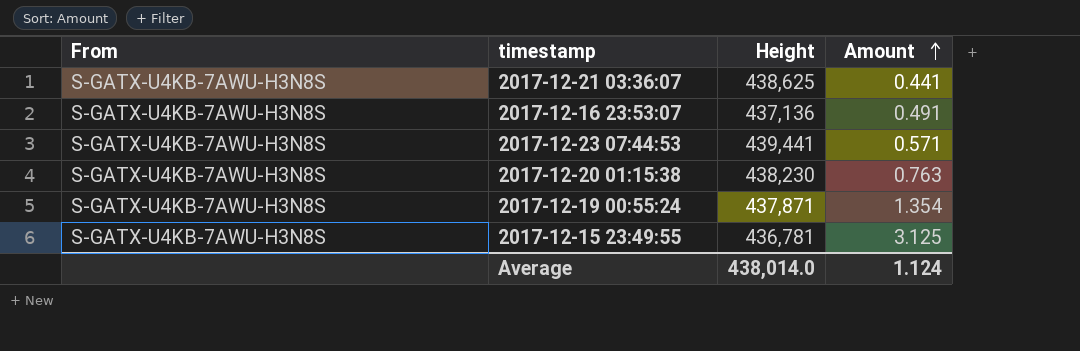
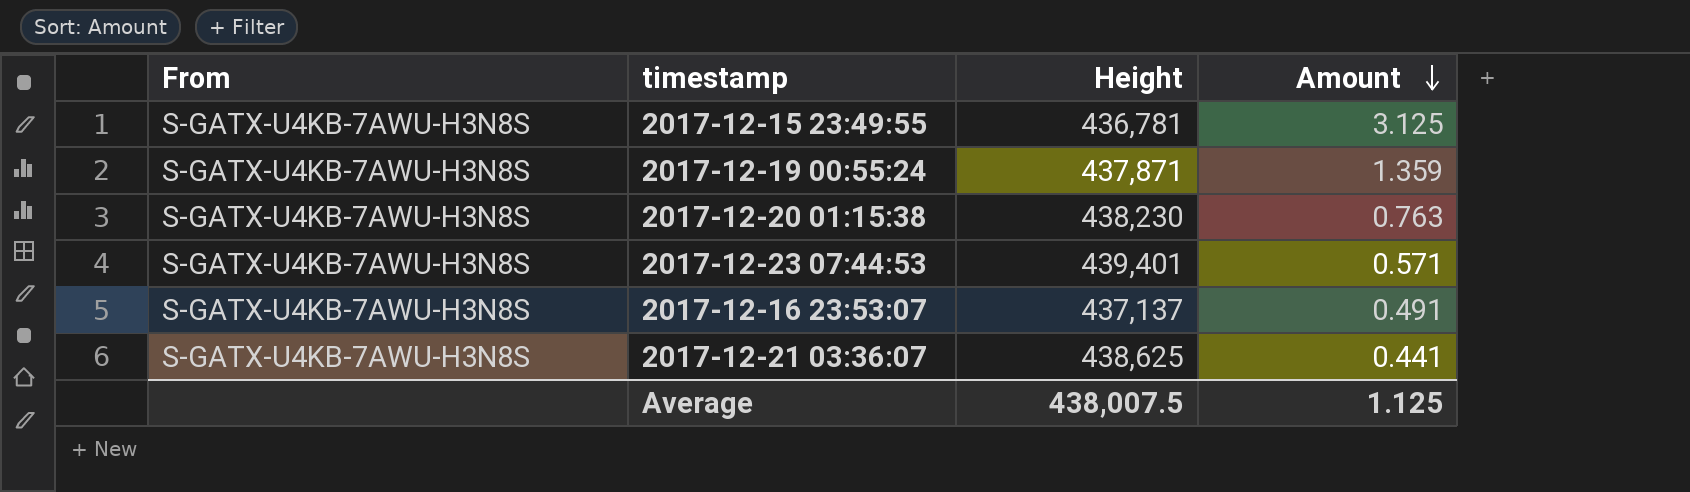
row order: Amount ascending -> Amount descending
2017-12-19 00:55:24 | Amount: 1.354 -> 1.359
2017-12-23 07:44:53 | Height: 439,441 -> 439,401
2017-12-16 23:53:07 | Height: 437,136 -> 437,137
Average | Height: 438,014.0 -> 438,007.5
Average | Amount: 1.124 -> 1.125

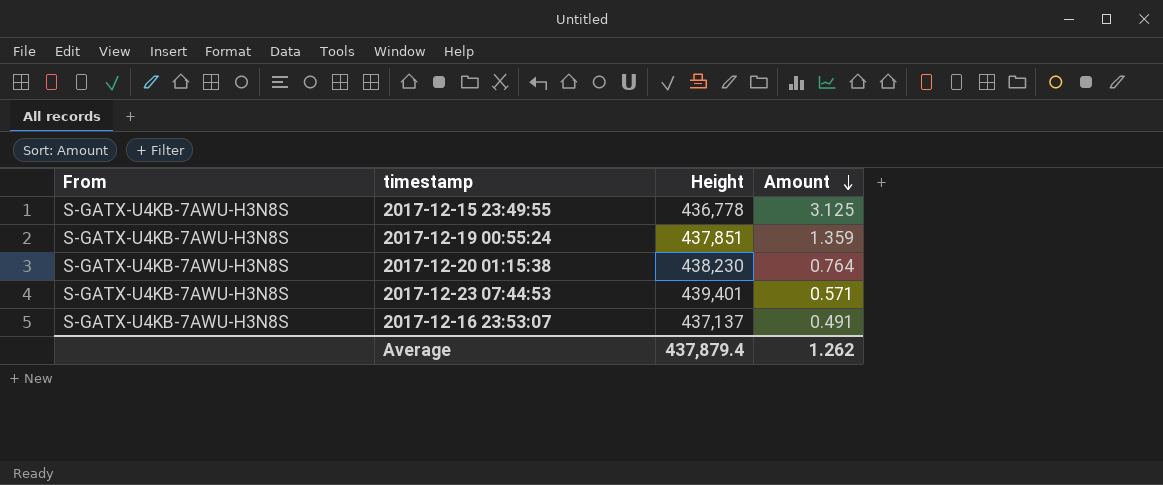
row 2017-12-21 03:36:07: S-GATX-U4KB-7AWU-H3N8S | 438,625 | 0.441 -> none
2017-12-15 23:49:55 | Height: 436,781 -> 436,778
2017-12-19 00:55:24 | Height: 437,871 -> 437,851
2017-12-20 01:15:38 | Amount: 0.763 -> 0.764
Average | Height: 438,007.5 -> 437,879.4
Average | Amount: 1.125 -> 1.262

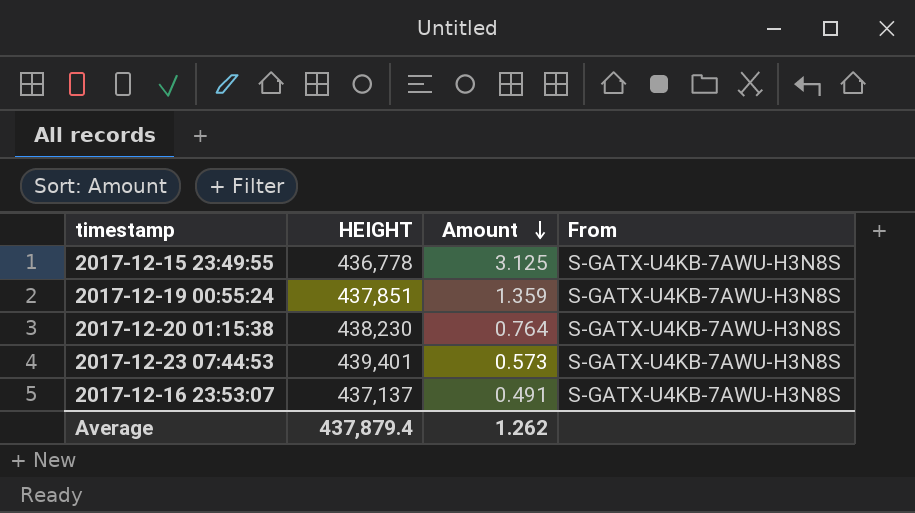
column name: Height -> HEIGHT
column From | position: 1 -> 4
2017-12-23 07:44:53 | Amount: 0.571 -> 0.573

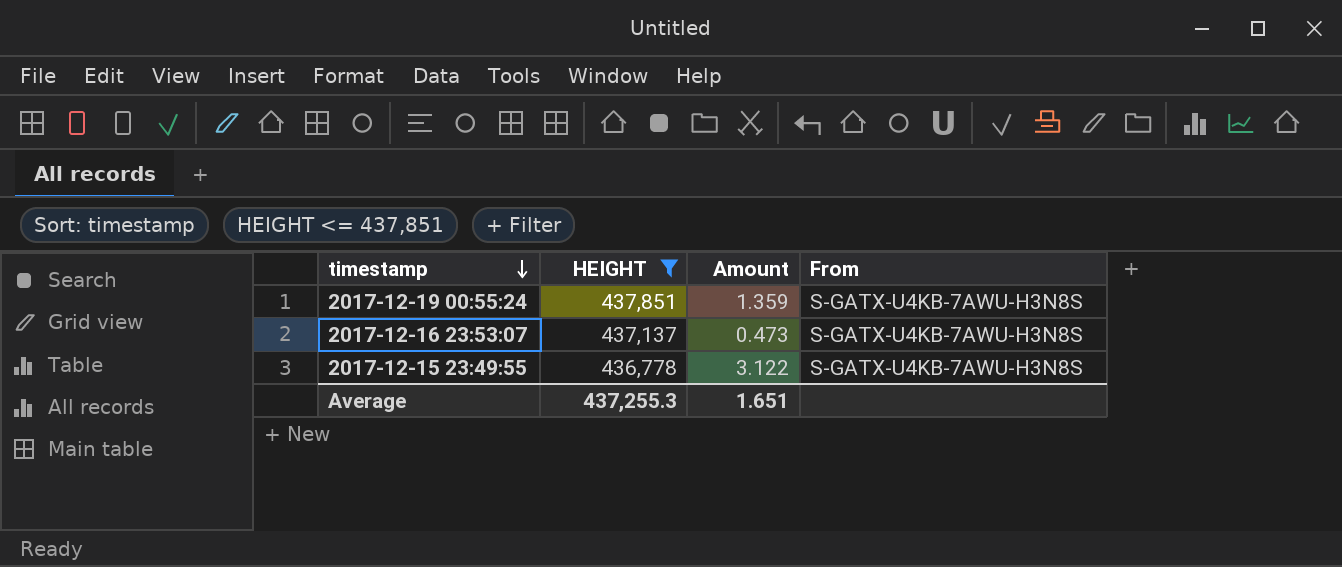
filter: none -> HEIGHT <= 437,851
row order: Amount descending -> timestamp descending
2017-12-16 23:53:07 | Amount: 0.491 -> 0.473
2017-12-15 23:49:55 | Amount: 3.125 -> 3.122
Average | HEIGHT: 437,879.4 -> 437,255.3
Average | Amount: 1.262 -> 1.651

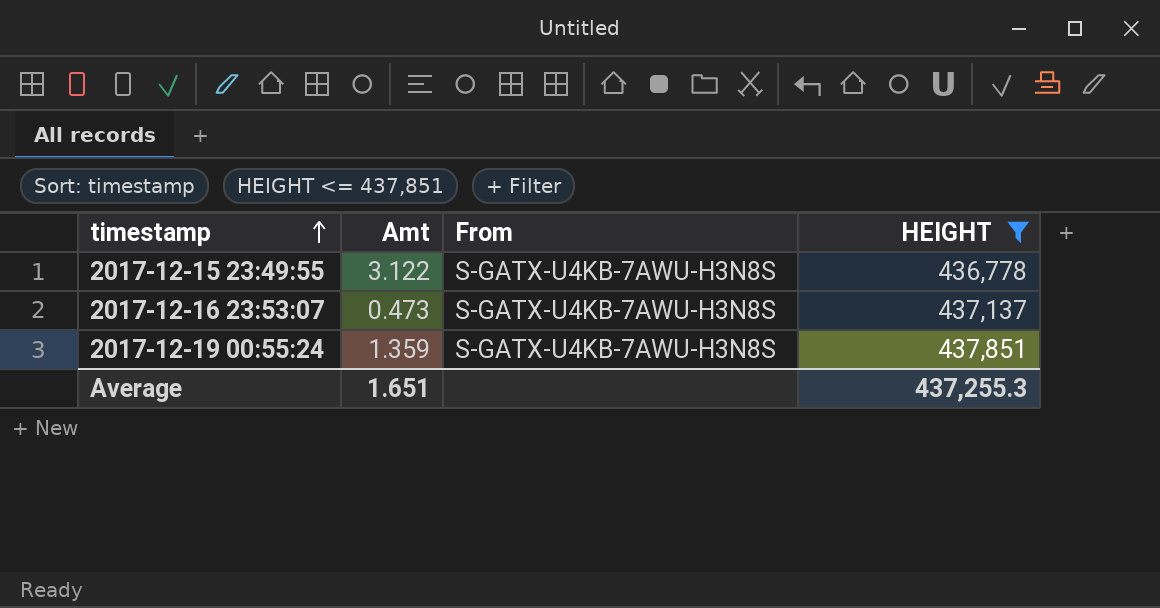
row order: timestamp descending -> timestamp ascending
column name: Amount -> Amt
column HEIGHT | position: 2 -> 4

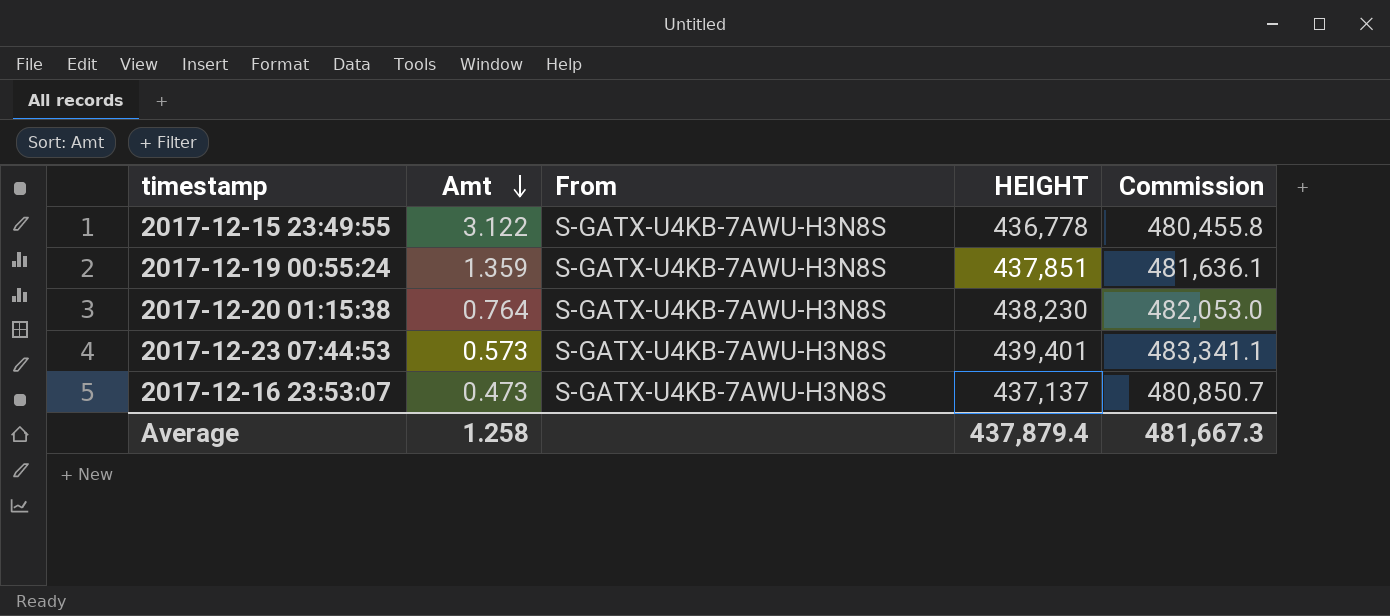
filter: HEIGHT <= 437,851 -> none
row order: timestamp ascending -> Amt descending
column Commission | formula: none -> [HEIGHT] * 1.1
Average | Amt: 1.651 -> 1.258
Average | HEIGHT: 437,255.3 -> 437,879.4

